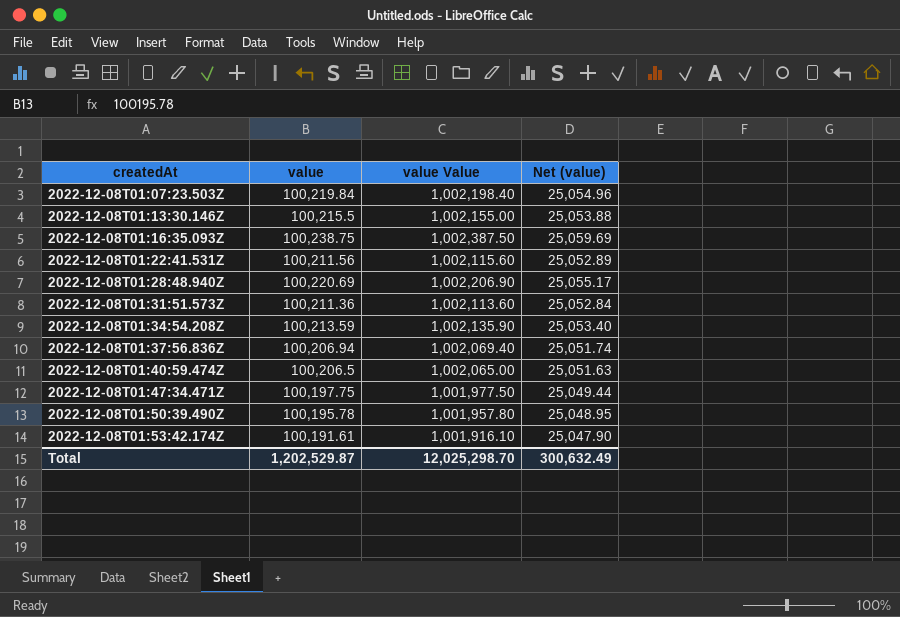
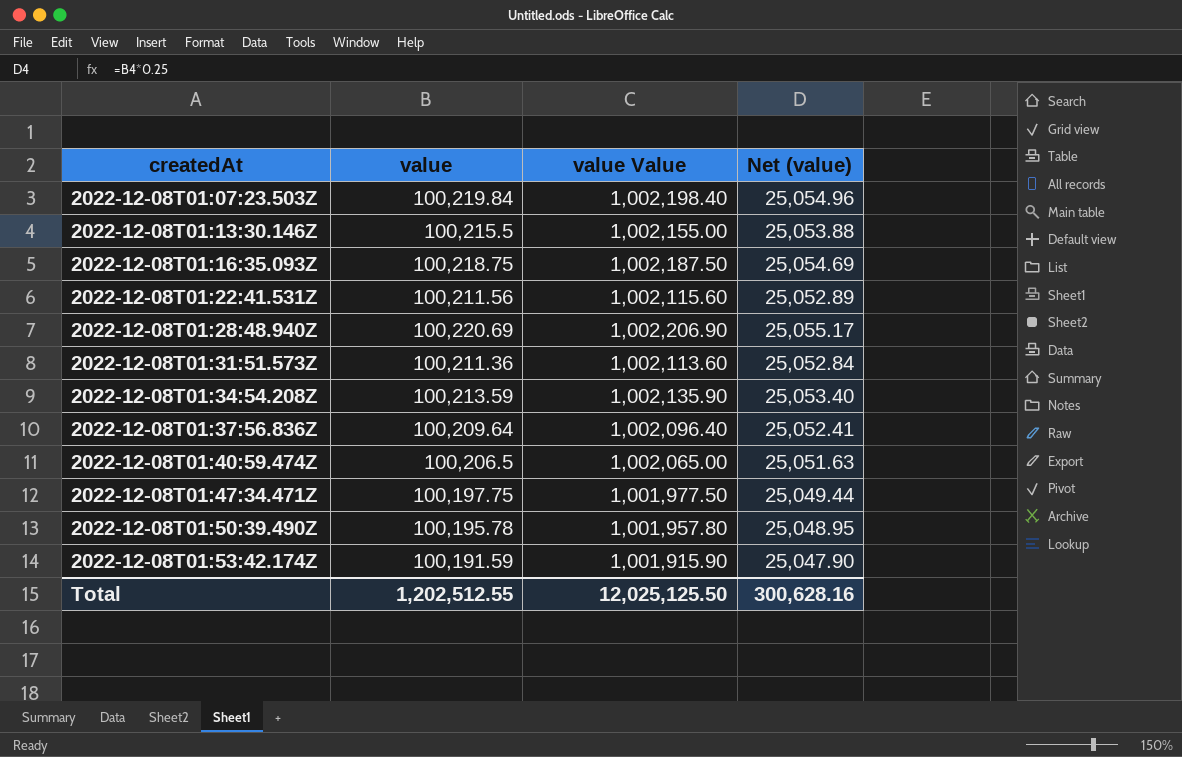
2022-12-08T01:16:35.093Z | value: 100,238.75 -> 100,218.75
2022-12-08T01:16:35.093Z | value Value: 1,002,387.50 -> 1,002,187.50
2022-12-08T01:16:35.093Z | Net (value): 25,059.69 -> 25,054.69
2022-12-08T01:37:56.836Z | value: 100,206.94 -> 100,209.64
2022-12-08T01:37:56.836Z | value Value: 1,002,069.40 -> 1,002,096.40
2022-12-08T01:37:56.836Z | Net (value): 25,051.74 -> 25,052.41
2022-12-08T01:53:42.174Z | value: 100,191.61 -> 100,191.59
2022-12-08T01:53:42.174Z | value Value: 1,001,916.10 -> 1,001,915.90
Total | value: 1,202,529.87 -> 1,202,512.55
Total | value Value: 12,025,298.70 -> 12,025,125.50
Total | Net (value): 300,632.49 -> 300,628.16

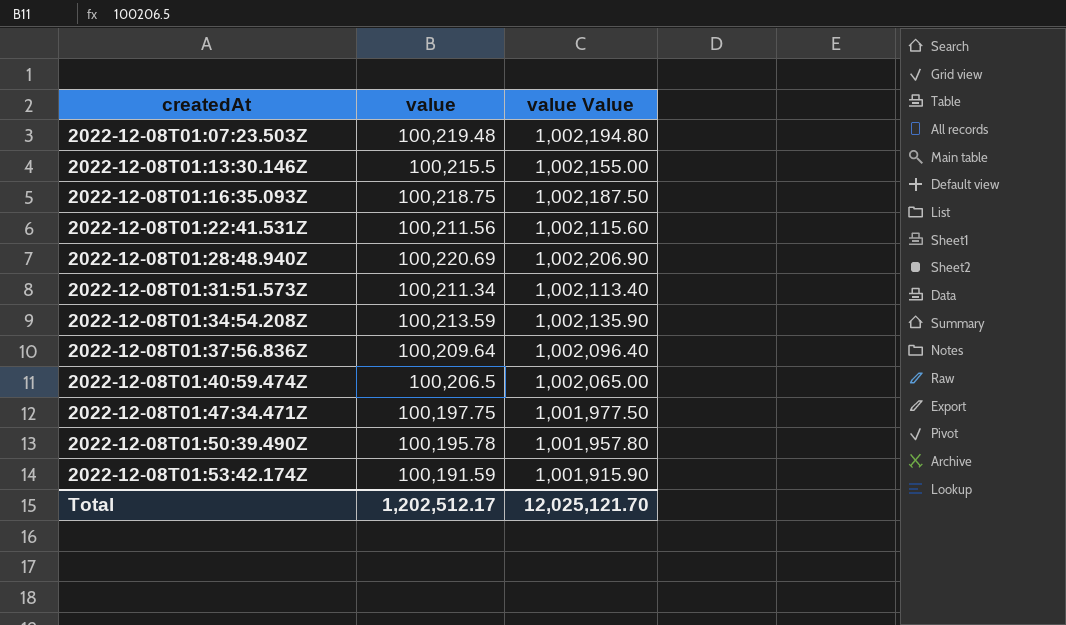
column Net (value) | formula: [value] * 0.25 -> none
2022-12-08T01:07:23.503Z | value: 100,219.84 -> 100,219.48
2022-12-08T01:07:23.503Z | value Value: 1,002,198.40 -> 1,002,194.80
2022-12-08T01:31:51.573Z | value: 100,211.36 -> 100,211.34
2022-12-08T01:31:51.573Z | value Value: 1,002,113.60 -> 1,002,113.40
Total | value: 1,202,512.55 -> 1,202,512.17
Total | value Value: 12,025,125.50 -> 12,025,121.70

